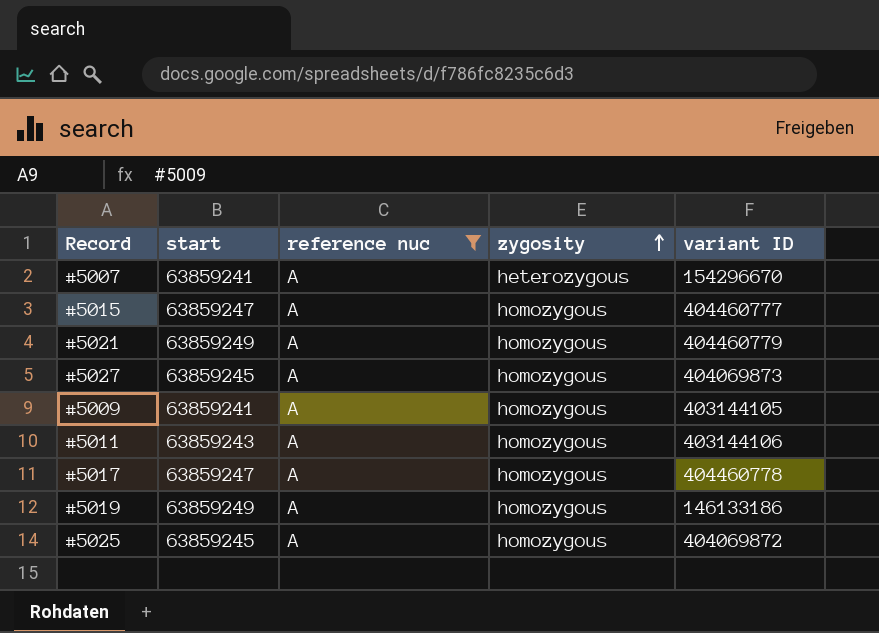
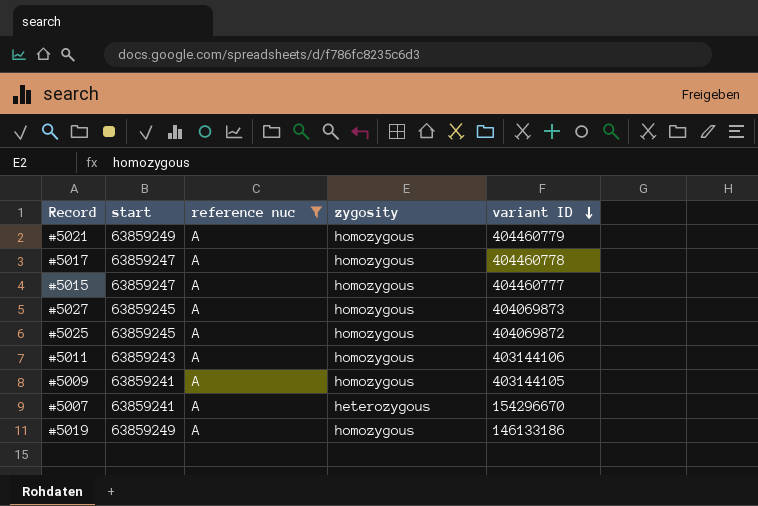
row order: zygosity ascending -> variant ID descending

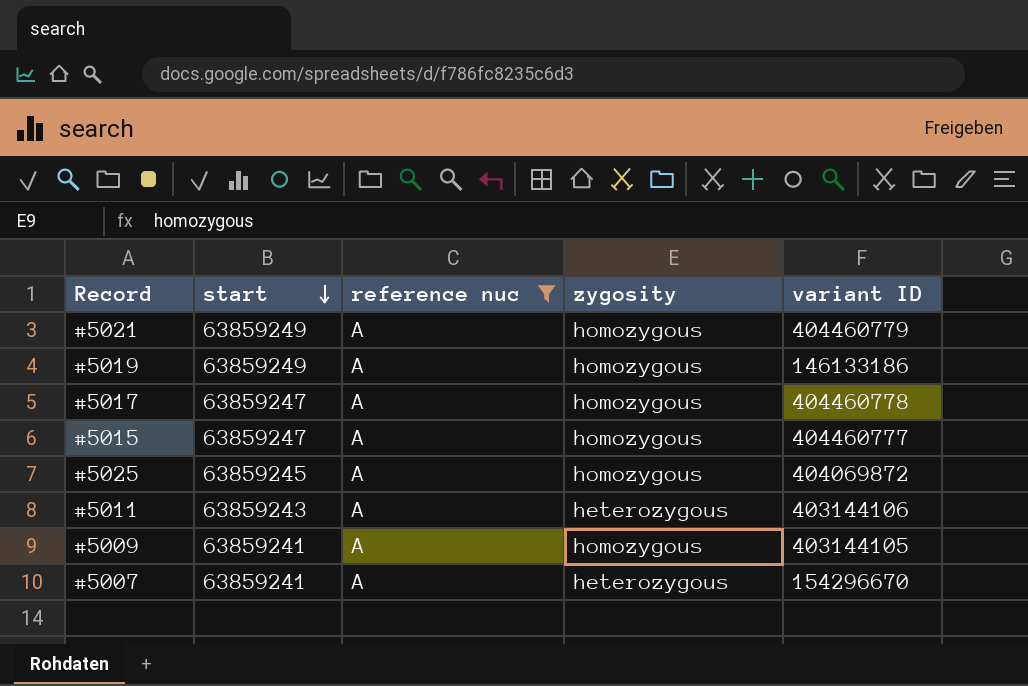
row order: variant ID descending -> start descending
row #5027: 63859245 | A | homozygous | 404069873 -> none
#5011 | zygosity: homozygous -> heterozygous

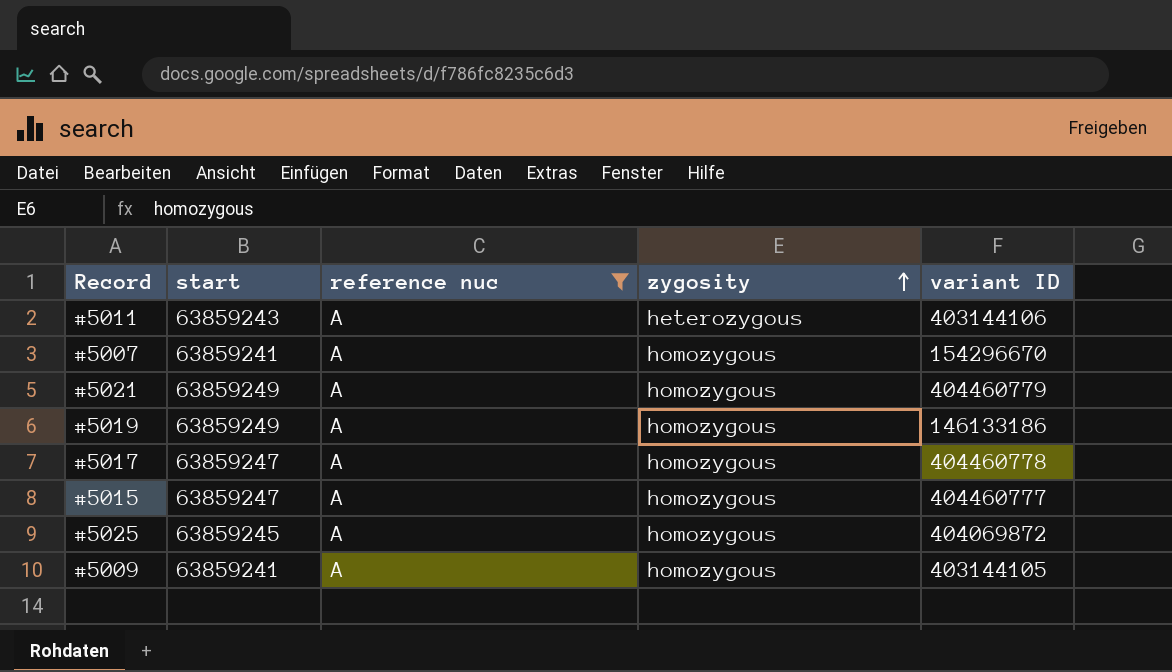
row order: start descending -> zygosity ascending
#5007 | zygosity: heterozygous -> homozygous

